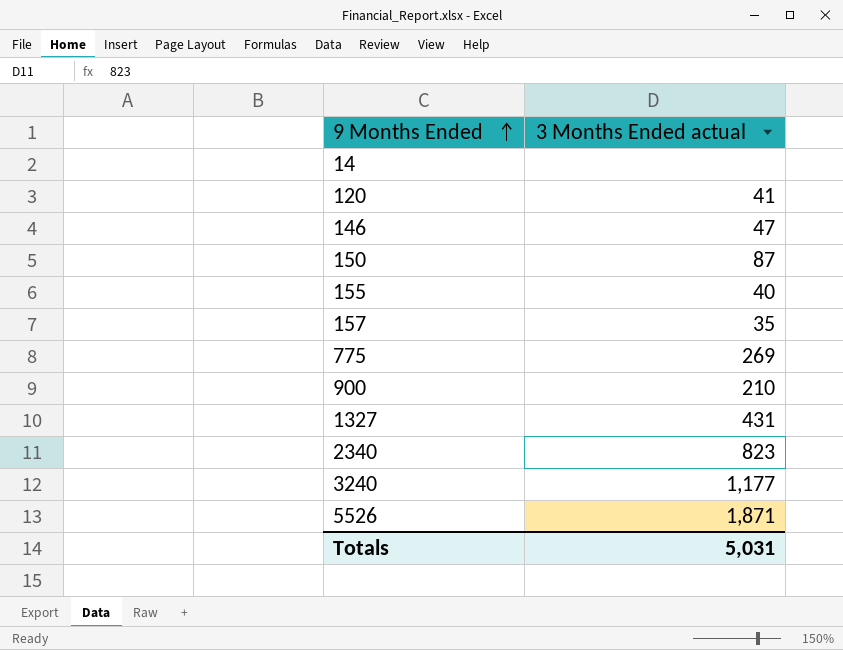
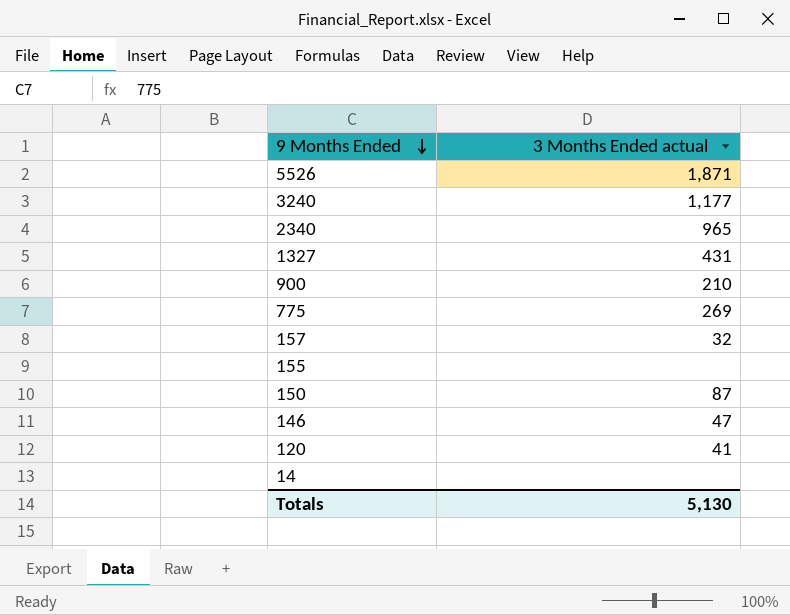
row order: 9 Months Ended ascending -> 9 Months Ended descending
2340 | 3 Months Ended actual: 823 -> 965
157 | 3 Months Ended actual: 35 -> 32
155 | 3 Months Ended actual: 40 -> none
Totals | 3 Months Ended actual: 5,031 -> 5,130

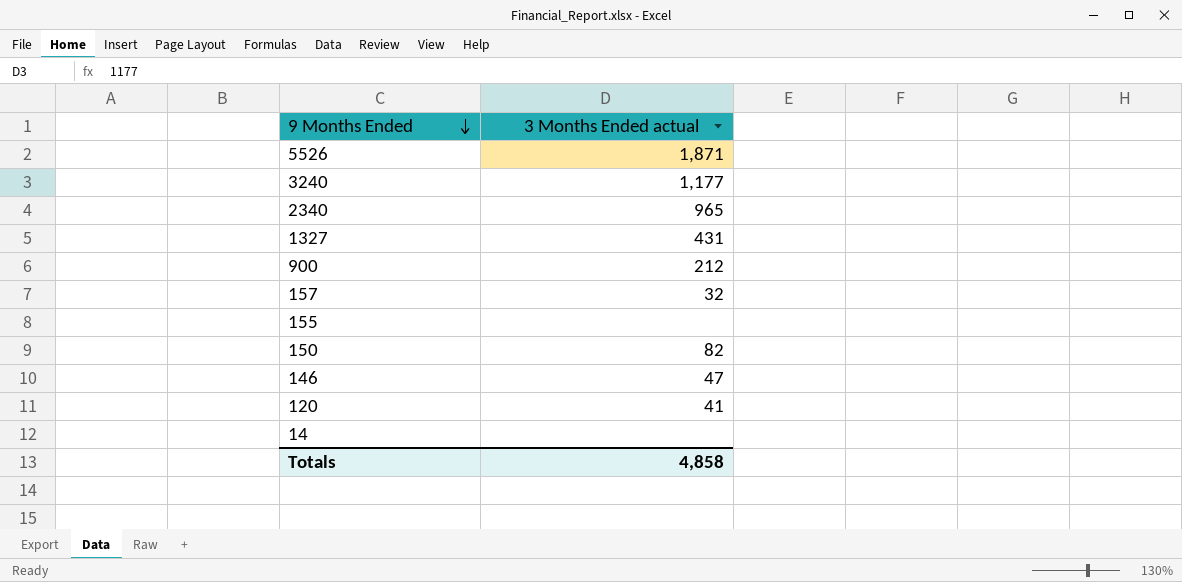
row 775: 269 -> none
900 | 3 Months Ended actual: 210 -> 212
150 | 3 Months Ended actual: 87 -> 82
Totals | 3 Months Ended actual: 5,130 -> 4,858

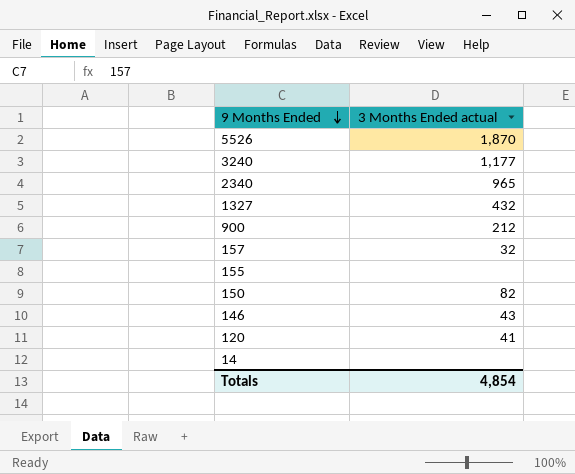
5526 | 3 Months Ended actual: 1,871 -> 1,870
1327 | 3 Months Ended actual: 431 -> 432
146 | 3 Months Ended actual: 47 -> 43
Totals | 3 Months Ended actual: 4,858 -> 4,854

